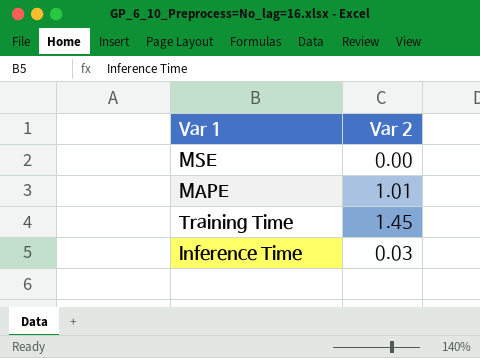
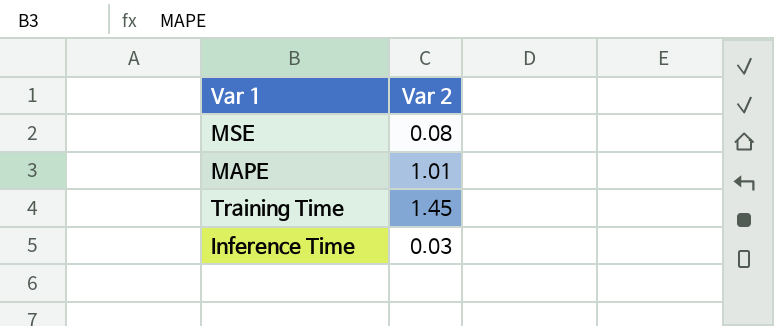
MSE | Var 2: 0.00 -> 0.08

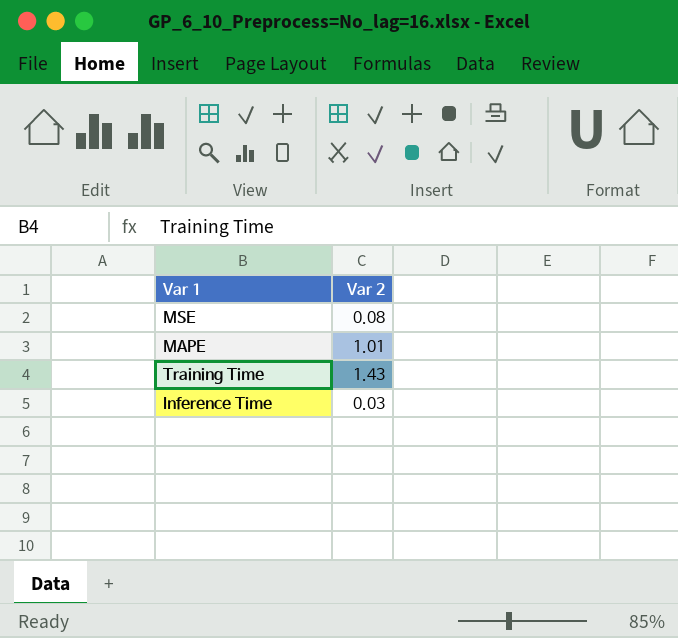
Training Time | Var 2: 1.45 -> 1.43

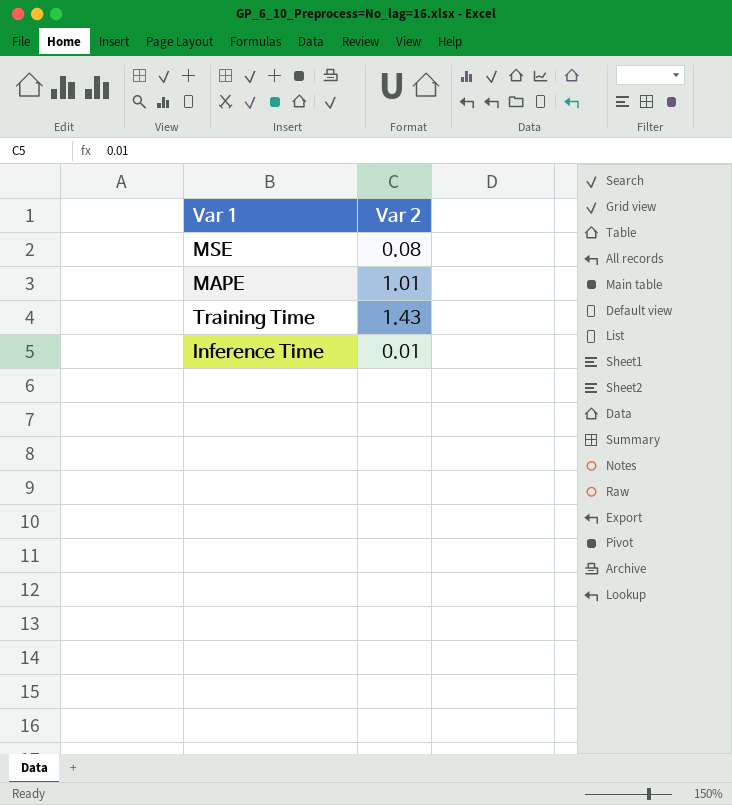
Inference Time | Var 2: 0.03 -> 0.01

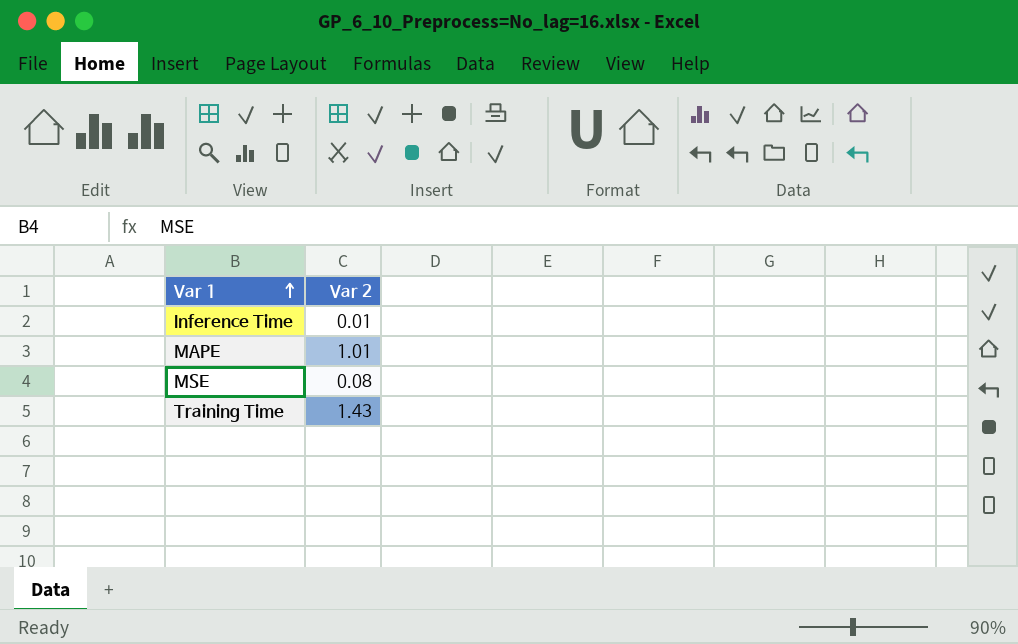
row order: none -> Var 1 ascending

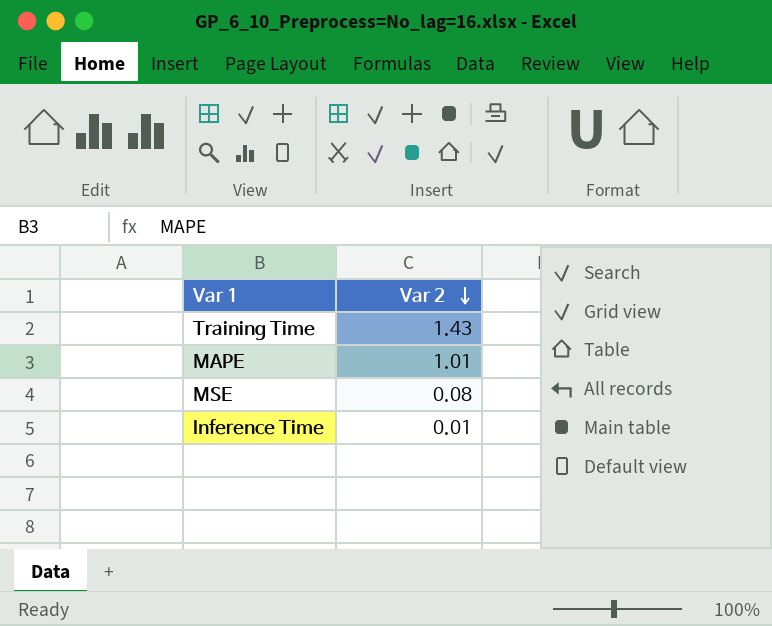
row order: Var 1 ascending -> Var 2 descending

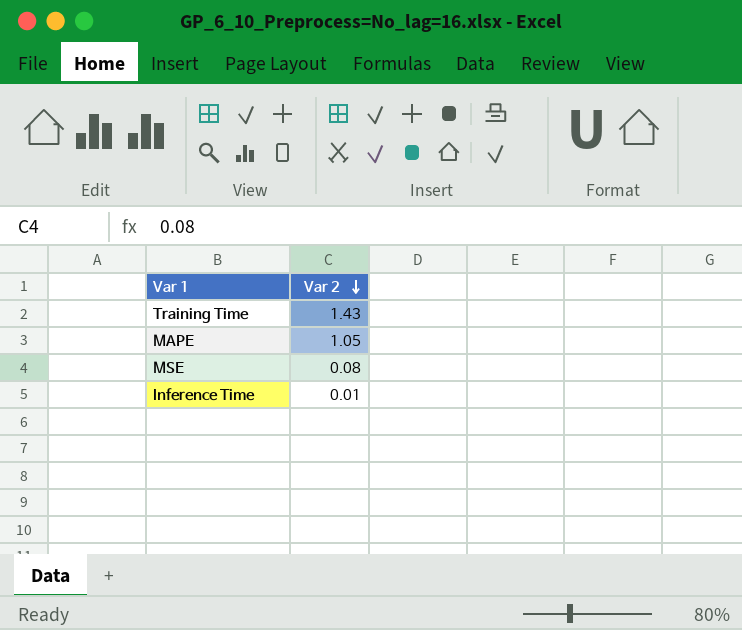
MAPE | Var 2: 1.01 -> 1.05

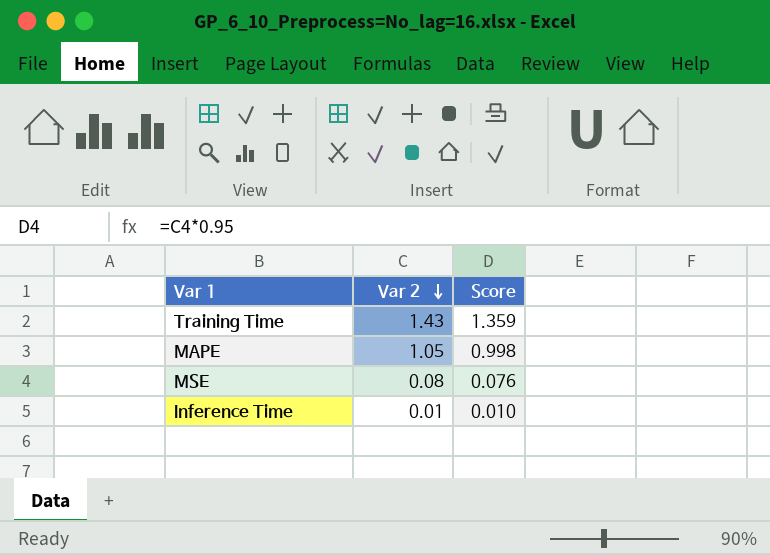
column Score | formula: none -> [Var 2] * 0.95

